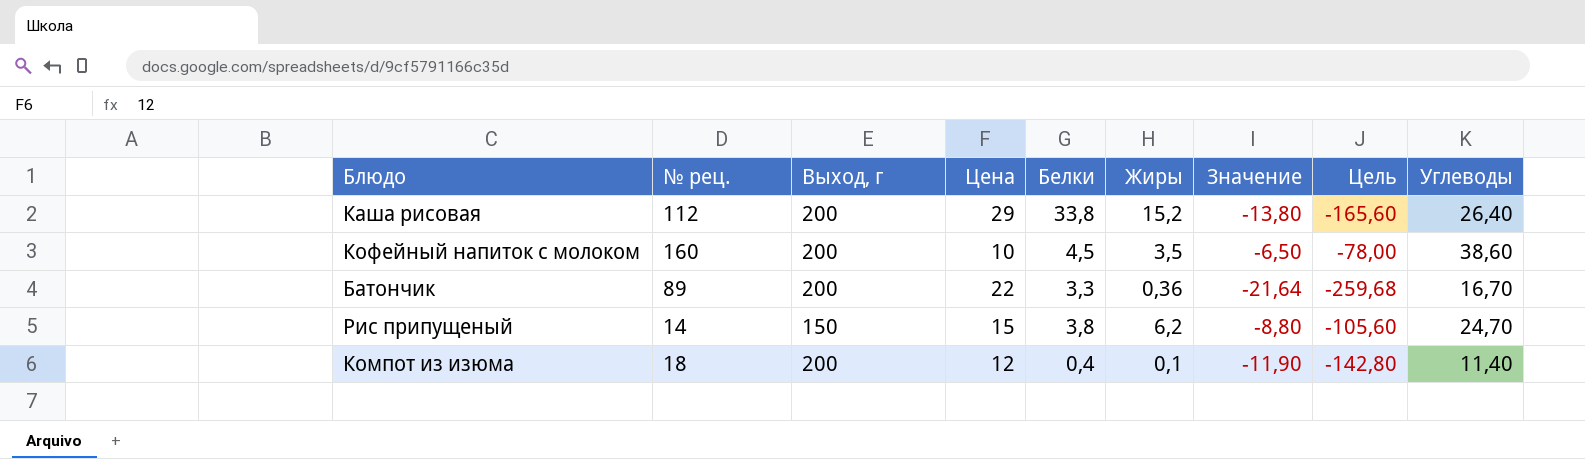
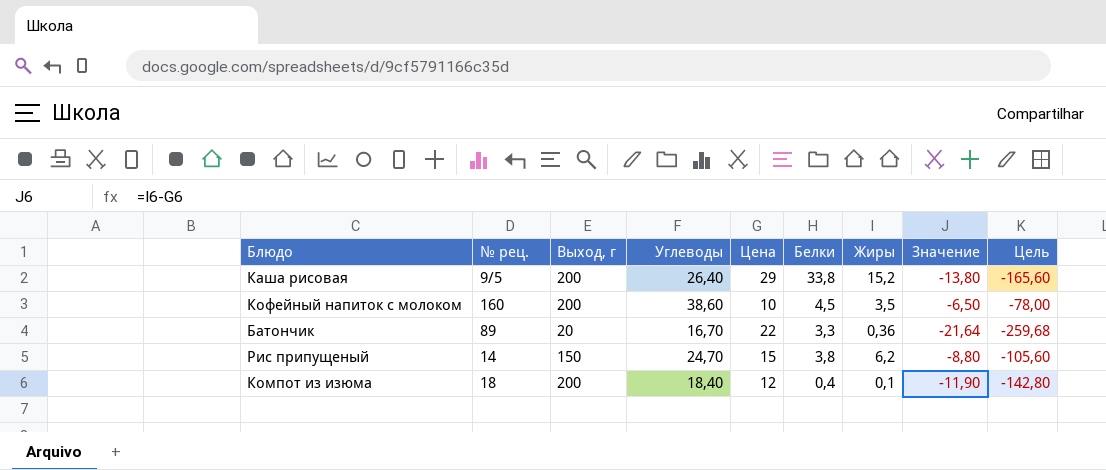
column Углеводы | position: 9 -> 4
Каша рисовая | № рец.: 112 -> 9/5
Батончик | Выход, г: 200 -> 20
Компот из изюма | Углеводы: 11,40 -> 18,40

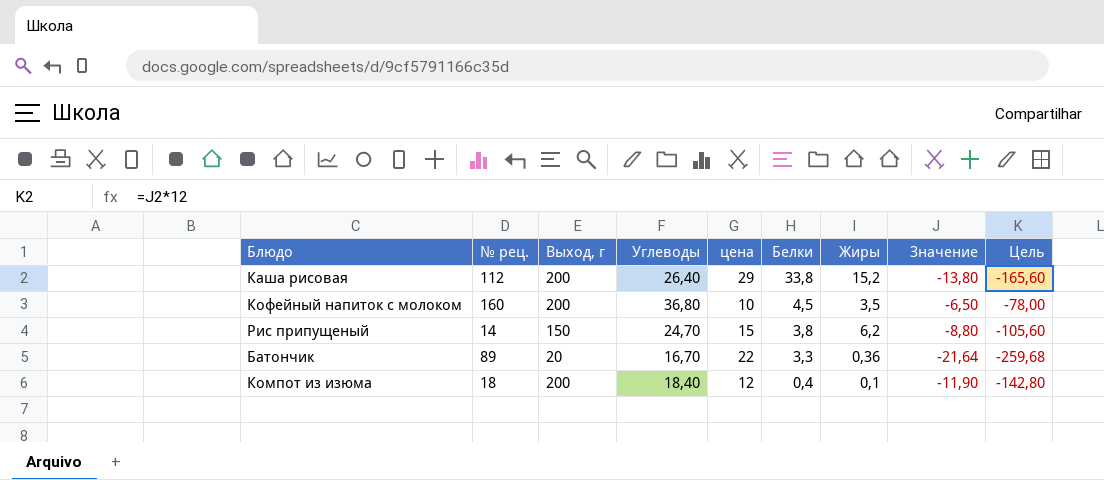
row order: none -> Белки descending
column name: Цена -> цена
Каша рисовая | № рец.: 9/5 -> 112
Кофейный напиток с молоком | Углеводы: 38,60 -> 36,80

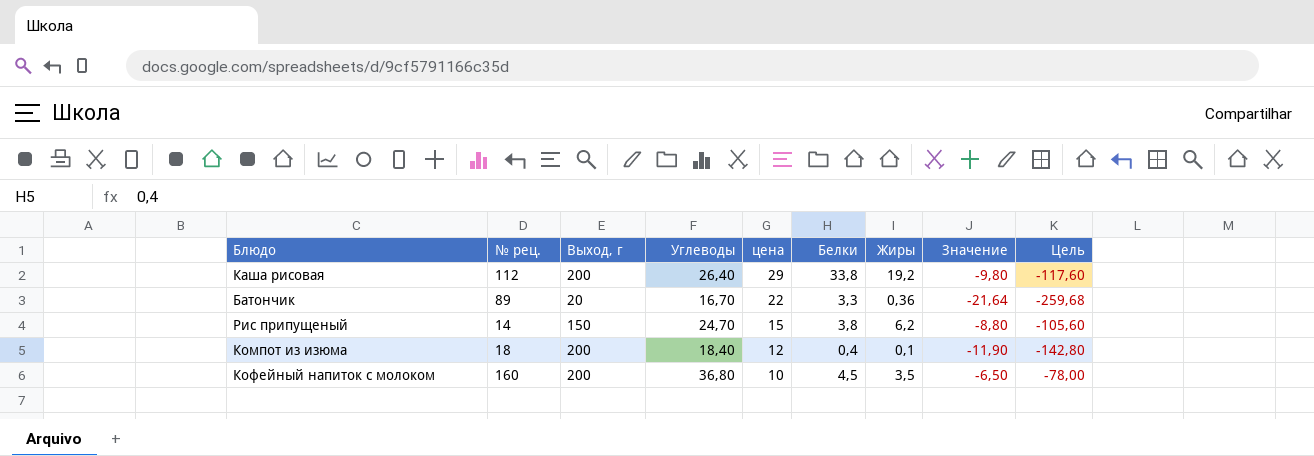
row order: Белки descending -> цена descending
Каша рисовая | Жиры: 15,2 -> 19,2
Каша рисовая | Значение: -13,80 -> -9,80
Каша рисовая | Цель: -165,60 -> -117,60

